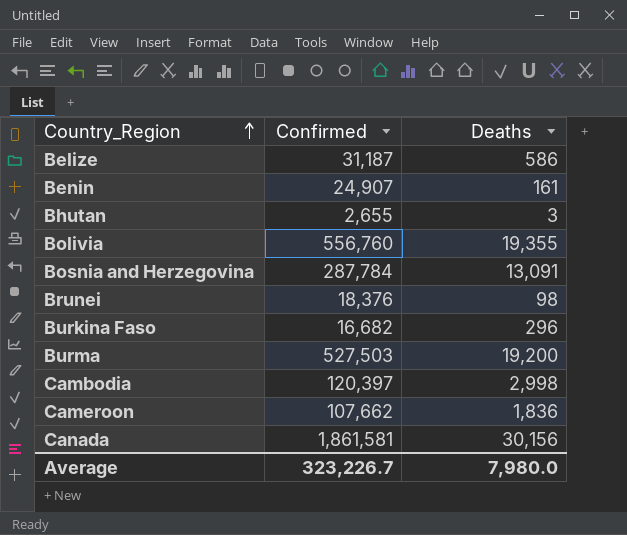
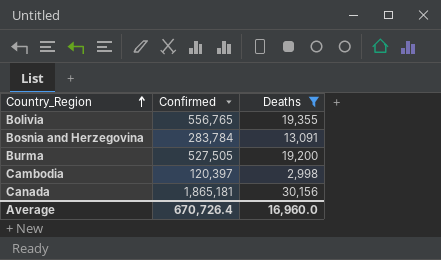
filter: none -> Deaths >= 2,998
Bolivia | Confirmed: 556,760 -> 556,765
Bosnia and Herzegovina | Confirmed: 287,784 -> 283,784
Burma | Confirmed: 527,503 -> 527,505
Canada | Confirmed: 1,861,581 -> 1,865,181
Average | Confirmed: 323,226.7 -> 670,726.4
Average | Deaths: 7,980.0 -> 16,960.0

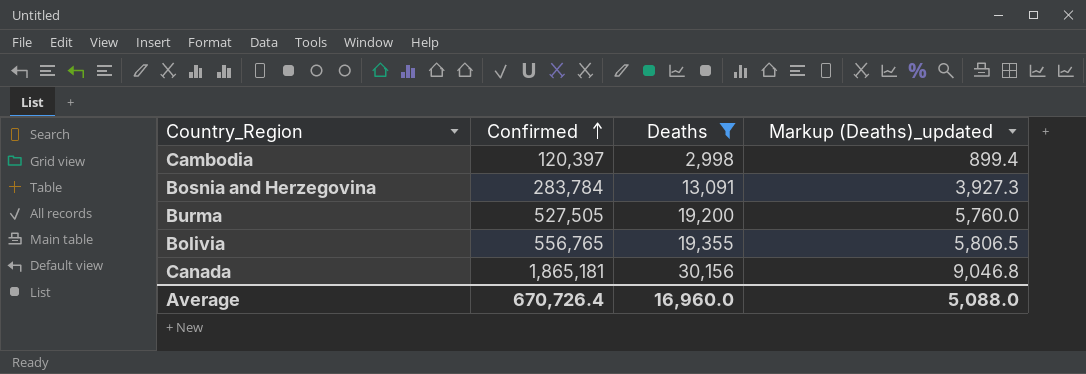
row order: Country_Region ascending -> Confirmed ascending
column Markup (Deaths)_updated | formula: none -> [Deaths] * 0.3

